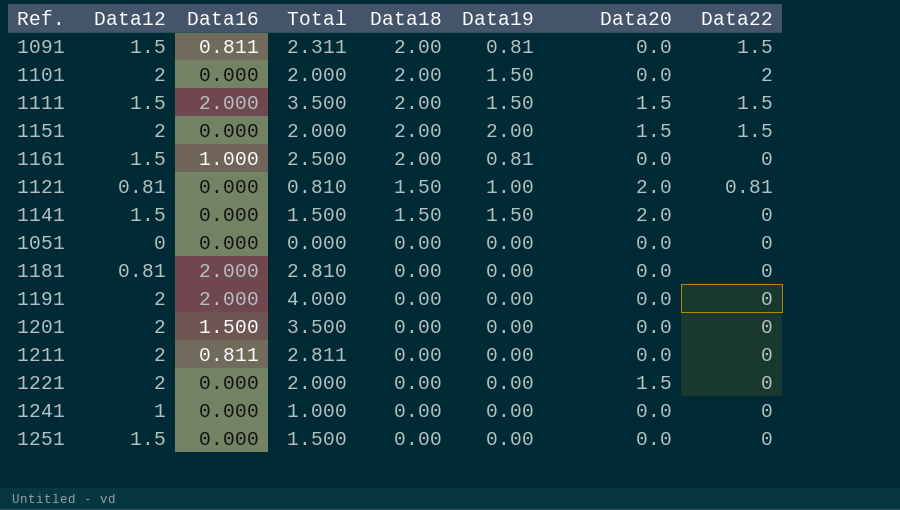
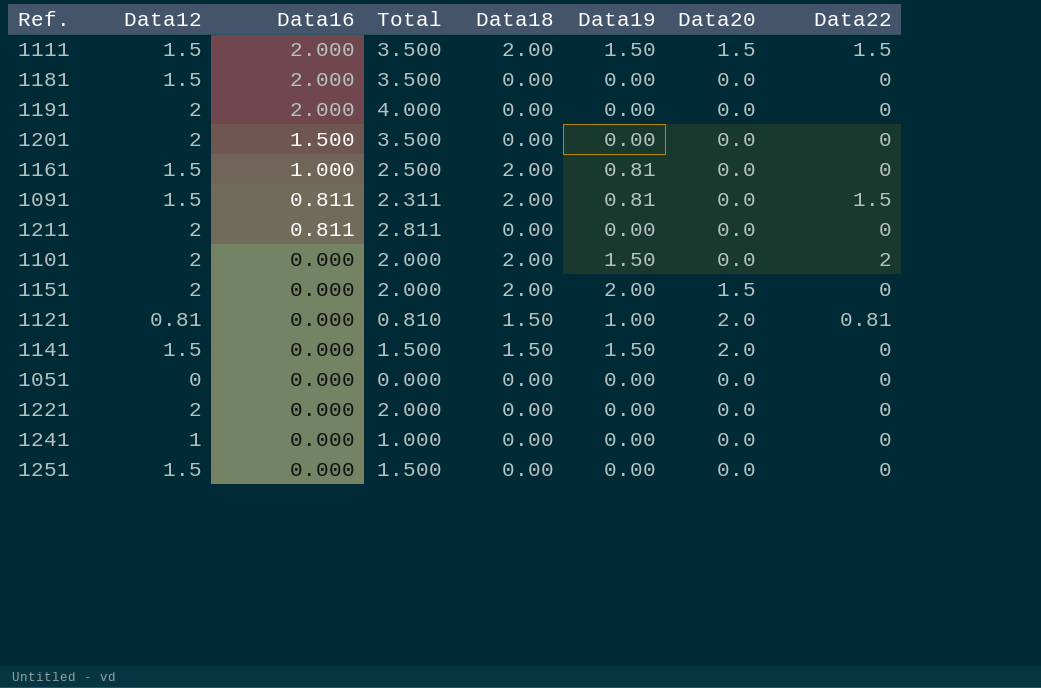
row order: Data18 descending -> Data16 descending
1181 | Data12: 0.81 -> 1.5
1181 | Total: 2.810 -> 3.500
1151 | Data22: 1.5 -> 0
1221 | Data20: 1.5 -> 0.0

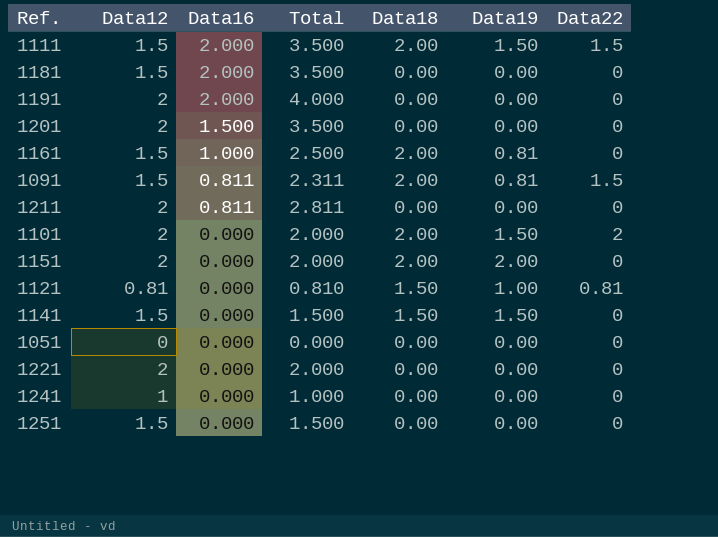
column Data20 | position: 7 -> none

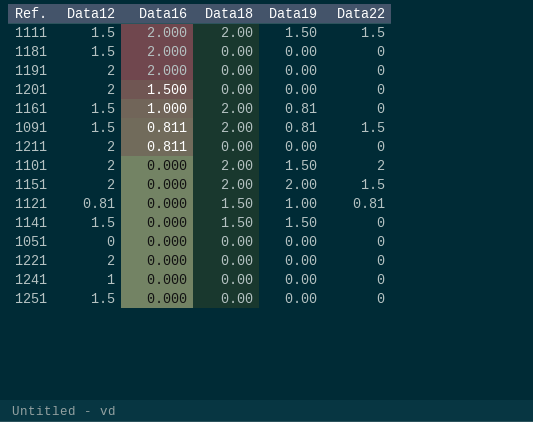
column Total | formula: [Data12] + [Data16] -> none
1151 | Data22: 0 -> 1.5

